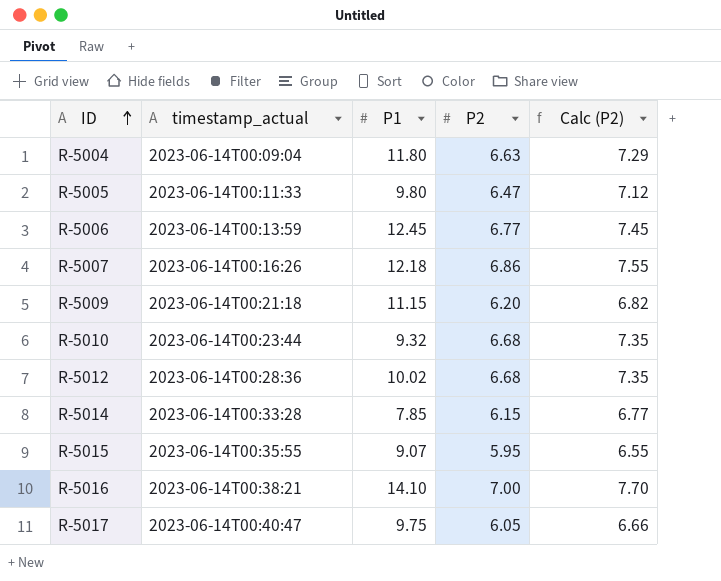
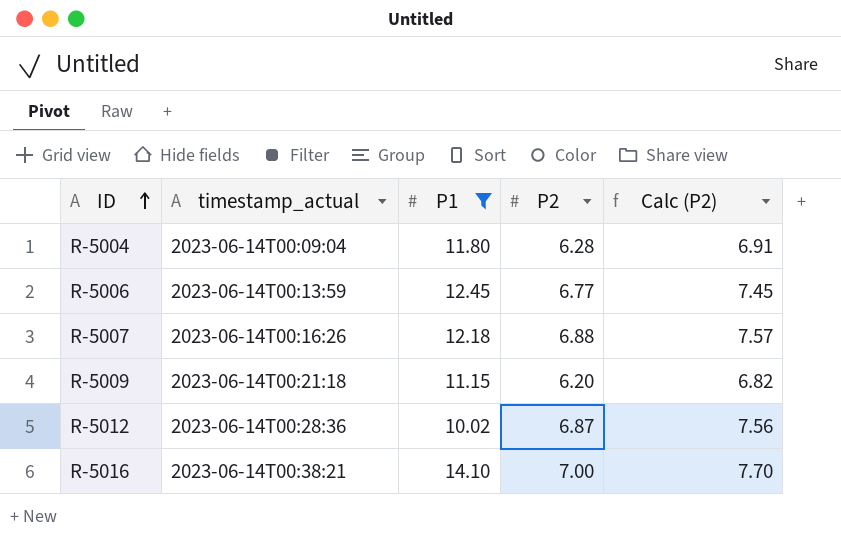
filter: none -> P1 >= 10.02
R-5004 | P2: 6.63 -> 6.28
R-5004 | Calc (P2): 7.29 -> 6.91
R-5007 | P2: 6.86 -> 6.88
R-5007 | Calc (P2): 7.55 -> 7.57
R-5012 | P2: 6.68 -> 6.87
R-5012 | Calc (P2): 7.35 -> 7.56

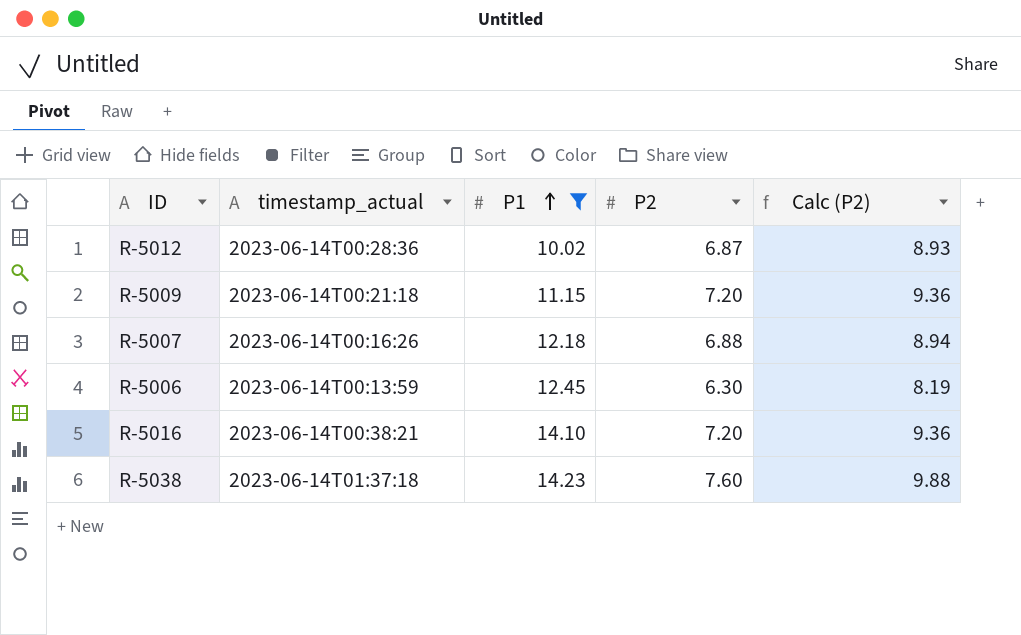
row order: ID ascending -> P1 ascending
column Calc (P2) | formula: [P2] * 1.1 -> [P2] * 1.3
row R-5004: 2023-06-14T00:09:04 | 11.80 | 6.28 | 6.91 -> none
R-5009 | P2: 6.20 -> 7.20
R-5006 | P2: 6.77 -> 6.30
R-5016 | P2: 7.00 -> 7.20
row R-5038: none -> 2023-06-14T01:37:18 | 14.23 | 7.60 | 9.88

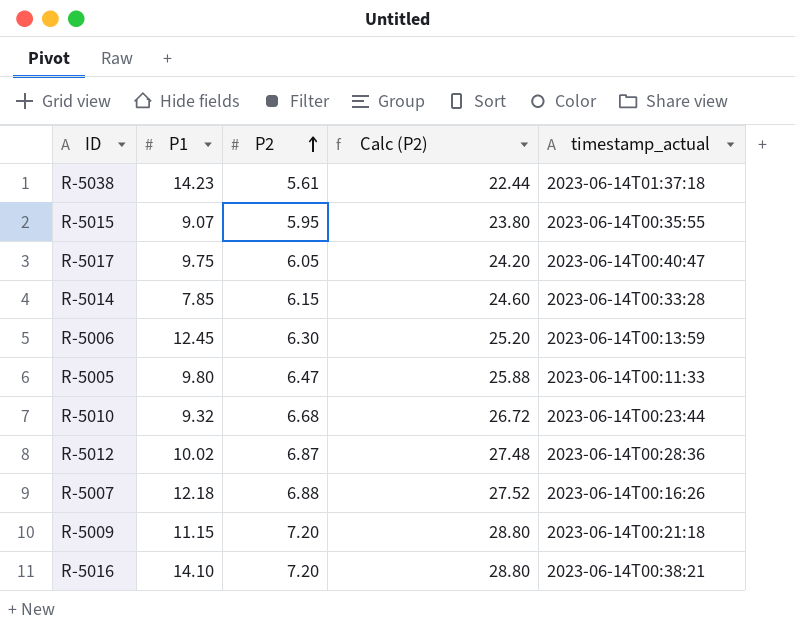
filter: P1 >= 10.02 -> none
row order: P1 ascending -> P2 ascending
column Calc (P2) | formula: [P2] * 1.3 -> [P2] * 4
column timestamp_actual | position: 2 -> 5
R-5038 | P2: 7.60 -> 5.61

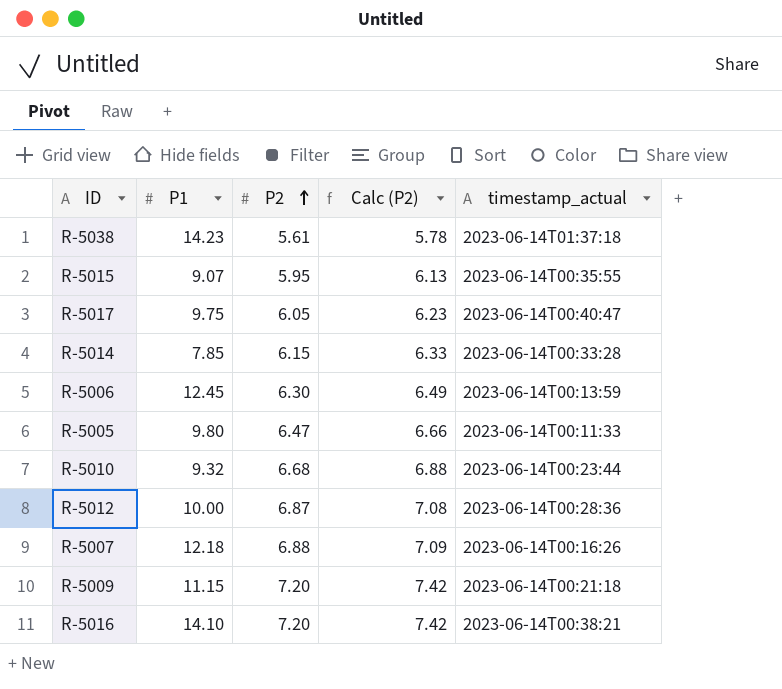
column Calc (P2) | formula: [P2] * 4 -> [P2] * 1.03
R-5012 | P1: 10.02 -> 10.00

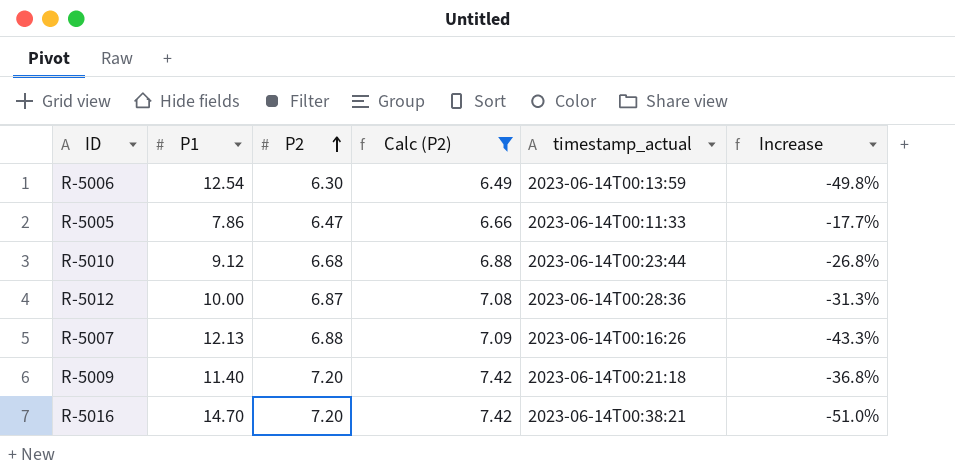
filter: none -> Calc (P2) >= 6.49
column Increase | formula: none -> ([P2] - [P1]) / [P1]
R-5006 | P1: 12.45 -> 12.54
R-5005 | P1: 9.80 -> 7.86
R-5010 | P1: 9.32 -> 9.12
R-5007 | P1: 12.18 -> 12.13
R-5009 | P1: 11.15 -> 11.40
R-5016 | P1: 14.10 -> 14.70

